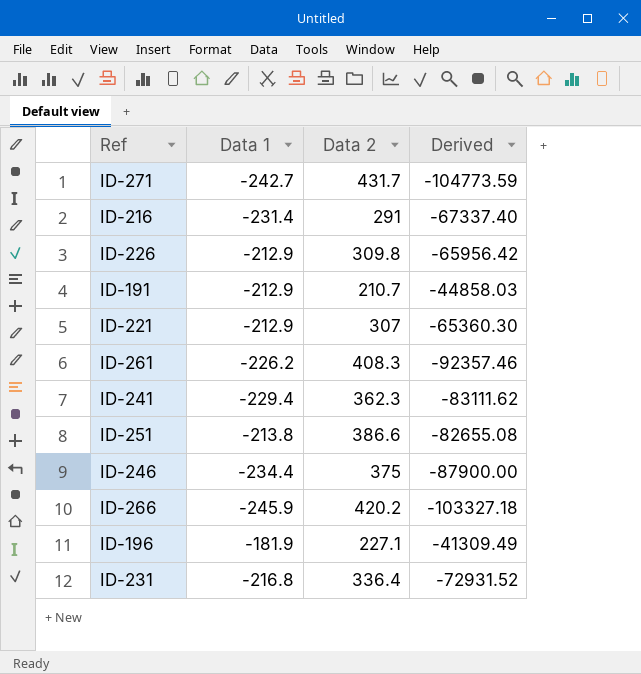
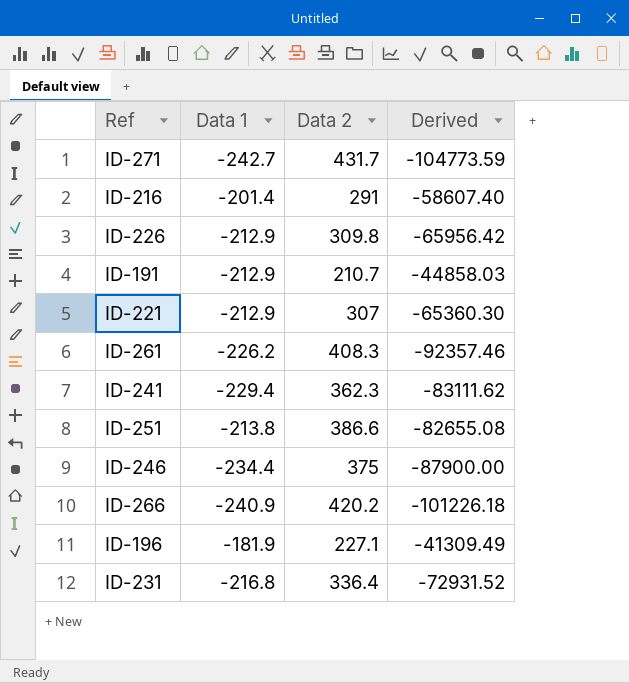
ID-216 | Data 1: -231.4 -> -201.4
ID-216 | Derived: -67337.40 -> -58607.40
ID-266 | Data 1: -245.9 -> -240.9
ID-266 | Derived: -103327.18 -> -101226.18

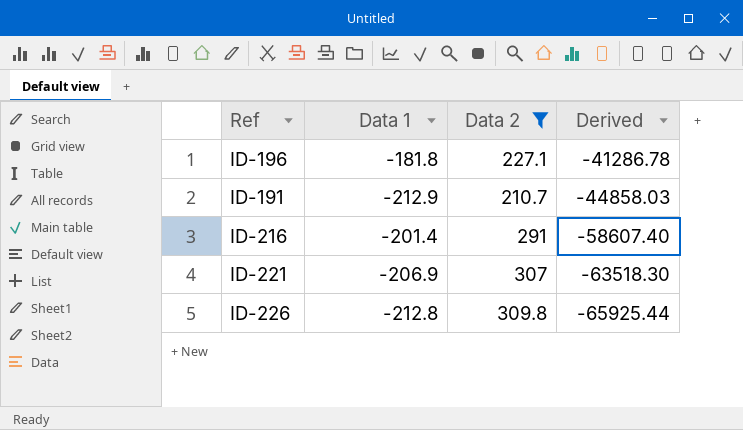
filter: none -> Data 2 <= 309.8
row order: none -> Derived descending
ID-196 | Data 1: -181.9 -> -181.8
ID-196 | Derived: -41309.49 -> -41286.78
ID-221 | Data 1: -212.9 -> -206.9
ID-221 | Derived: -65360.30 -> -63518.30
ID-226 | Data 1: -212.9 -> -212.8
ID-226 | Derived: -65956.42 -> -65925.44

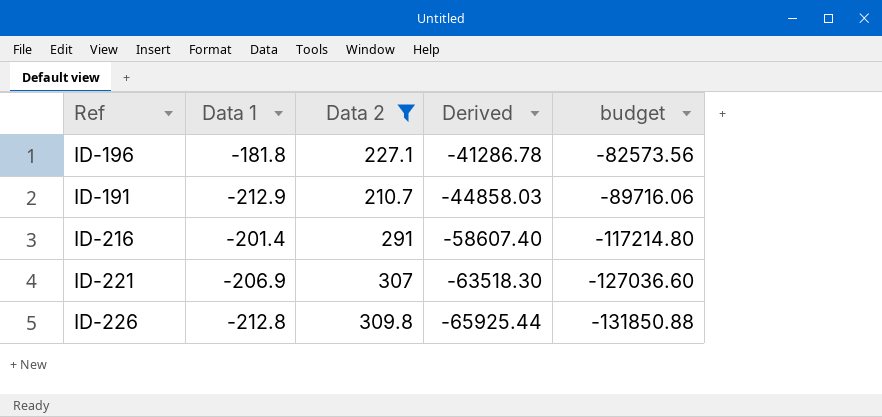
column budget | formula: none -> [Derived] * 2

